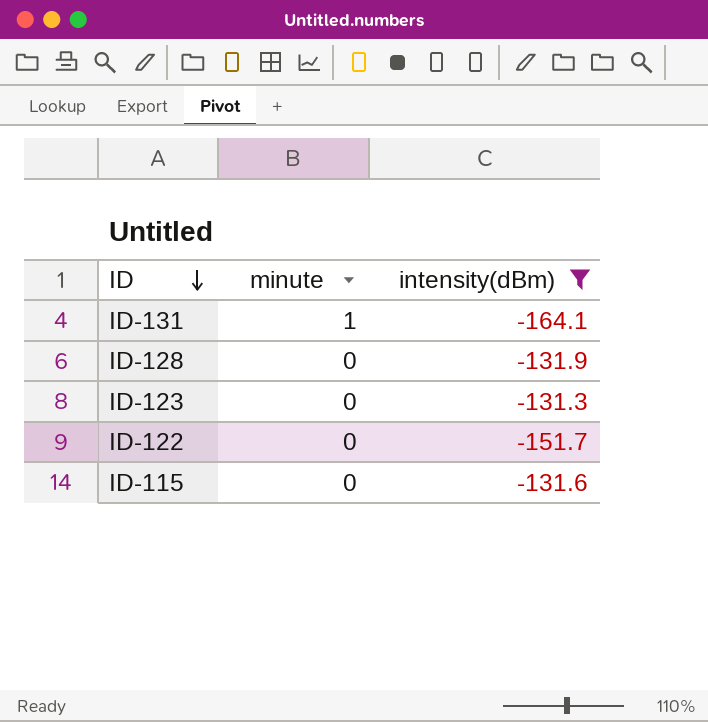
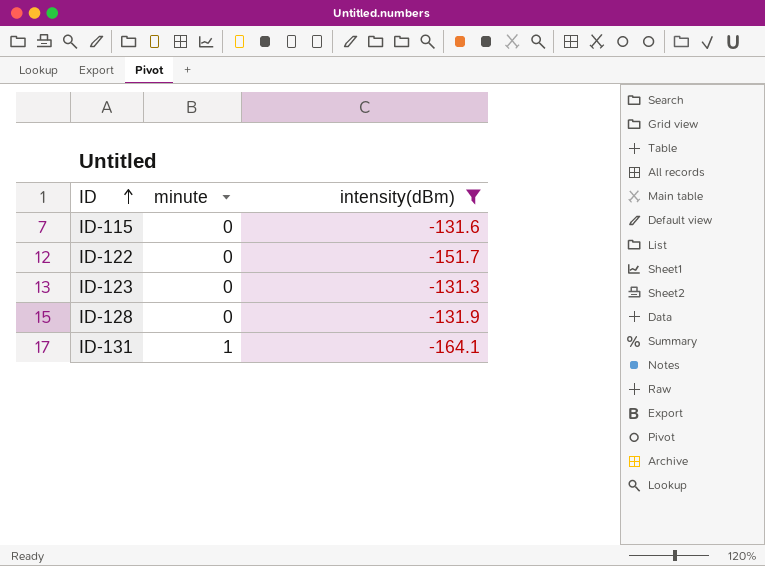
row order: ID descending -> ID ascending

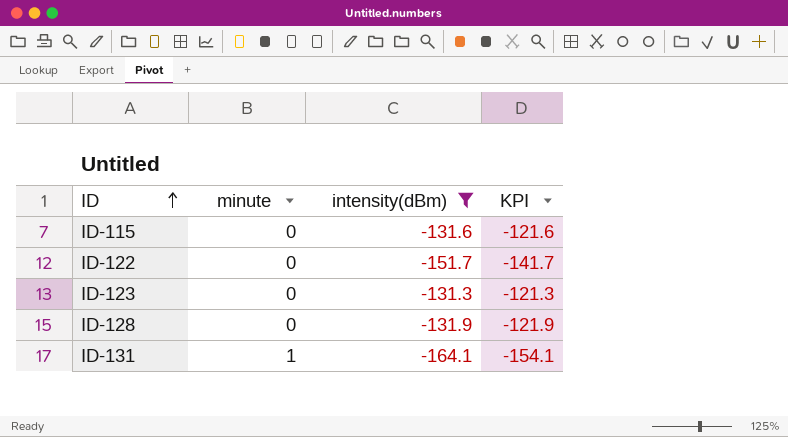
column KPI | formula: none -> [intensity(dBm)] + 10

